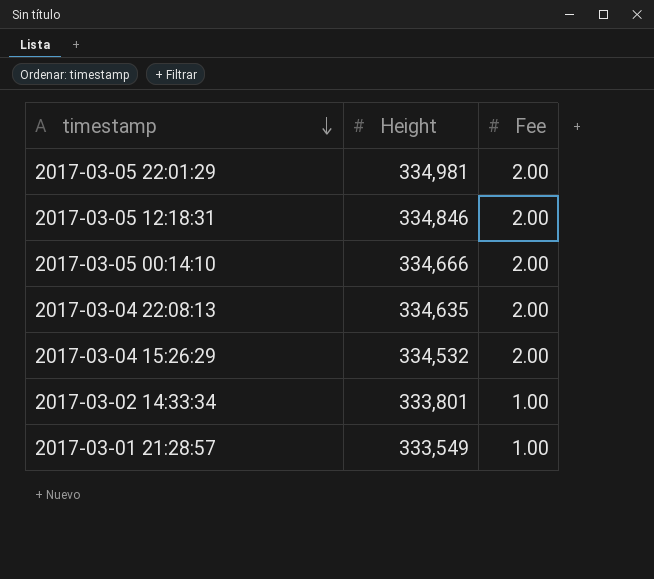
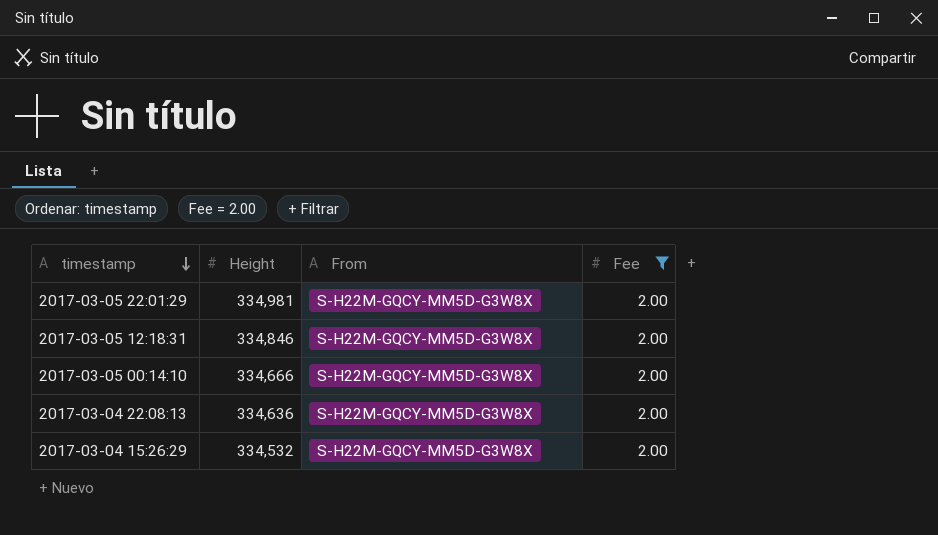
filter: none -> Fee = 2.00
column From | position: none -> 3
2017-03-04 22:08:13 | Height: 334,635 -> 334,636

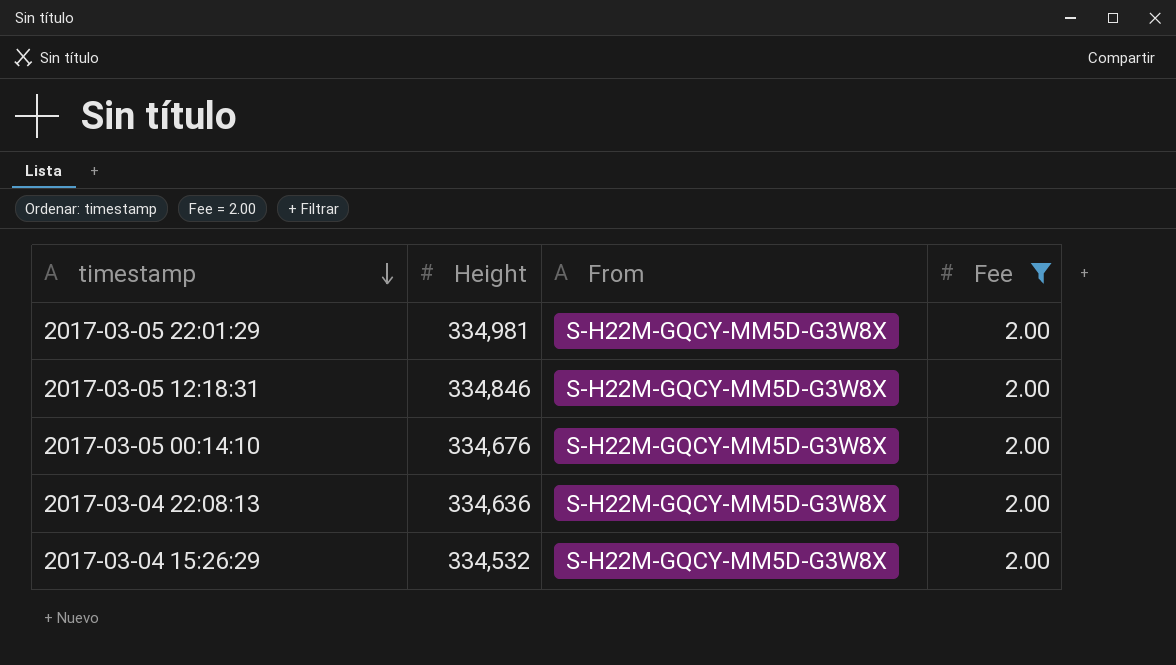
2017-03-05 00:14:10 | Height: 334,666 -> 334,676

